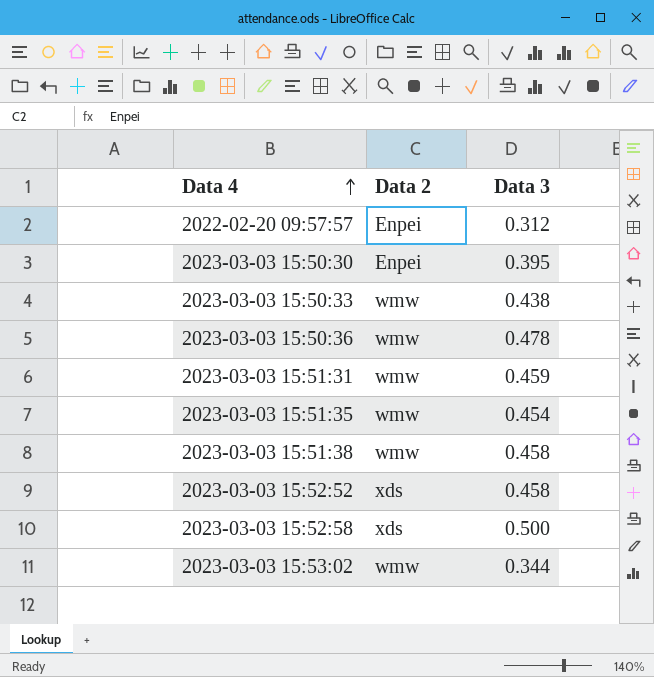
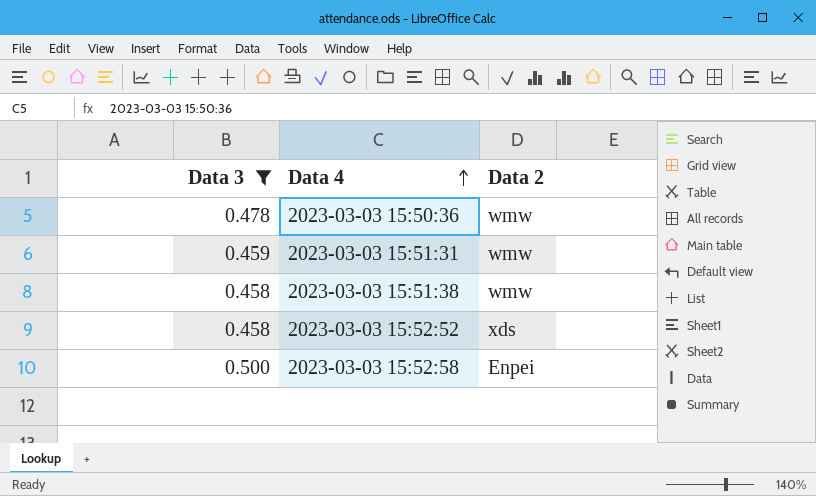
filter: none -> Data 3 >= 0.458
column Data 3 | position: 3 -> 1
2023-03-03 15:52:58 | Data 2: xds -> Enpei

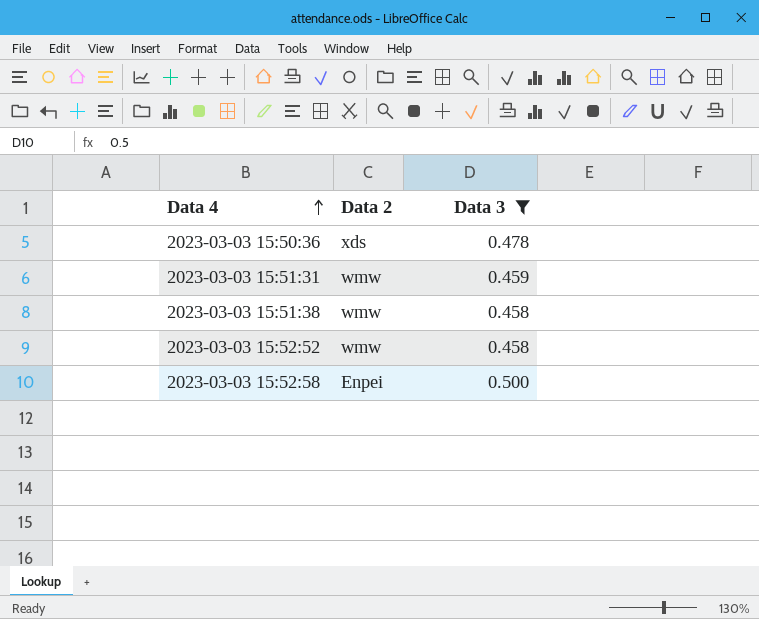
column Data 3 | position: 1 -> 3
2023-03-03 15:50:36 | Data 2: wmw -> xds
2023-03-03 15:52:52 | Data 2: xds -> wmw

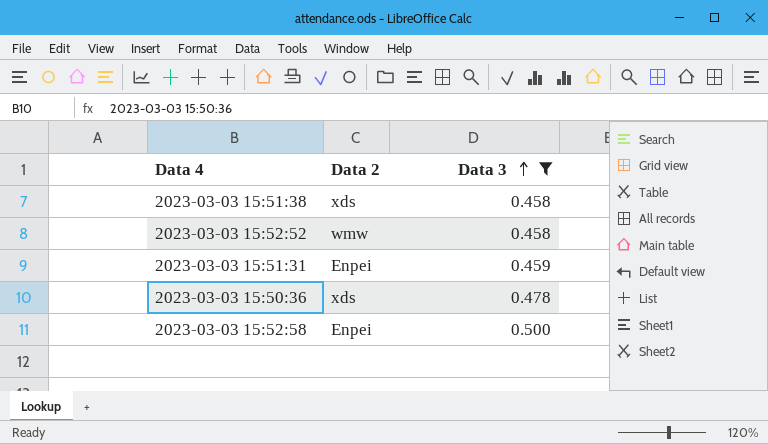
row order: Data 4 ascending -> Data 3 ascending
2023-03-03 15:51:38 | Data 2: wmw -> xds
2023-03-03 15:51:31 | Data 2: wmw -> Enpei

